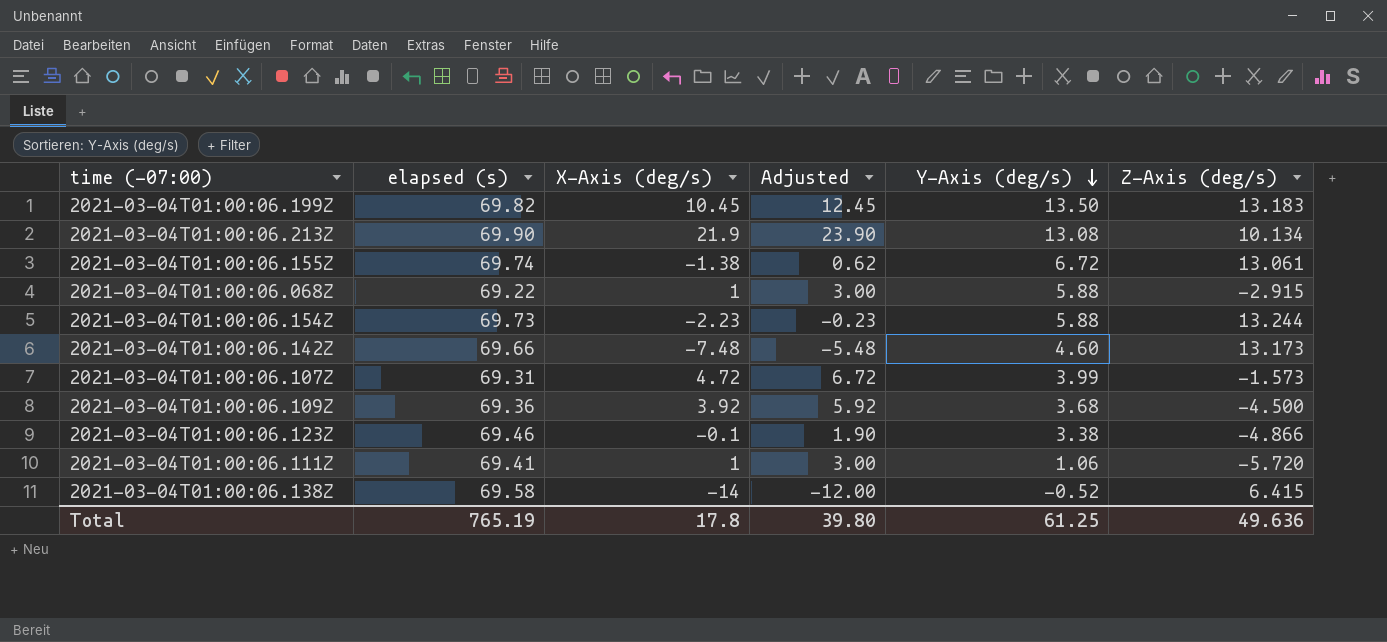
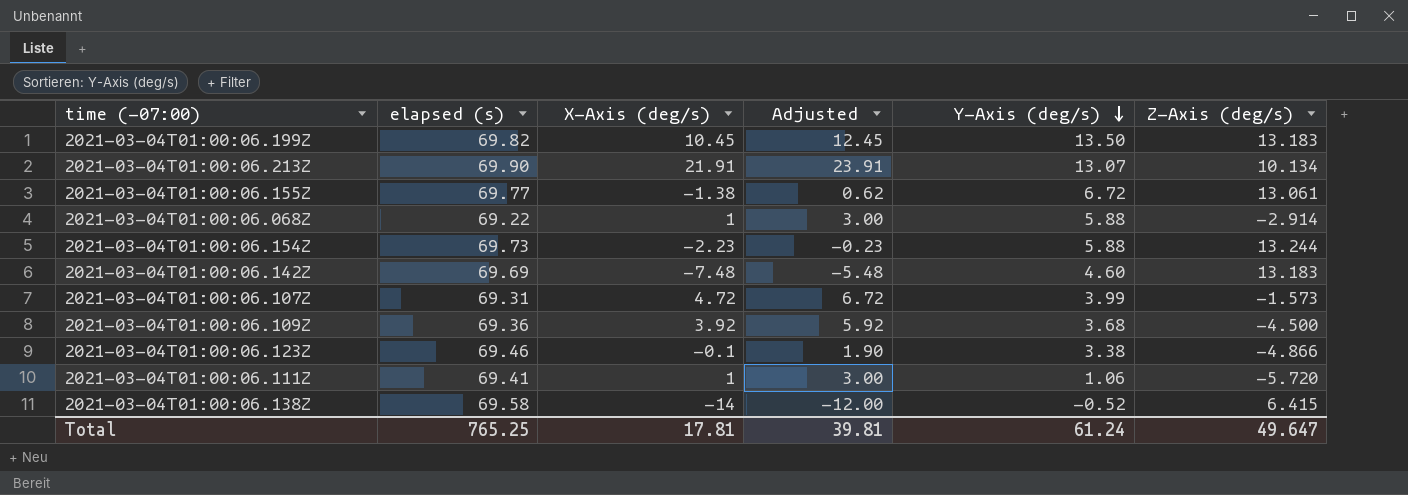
2021-03-04T01:00:06.213Z | X-Axis (deg/s): 21.9 -> 21.91
2021-03-04T01:00:06.213Z | Adjusted: 23.90 -> 23.91
2021-03-04T01:00:06.213Z | Y-Axis (deg/s): 13.08 -> 13.07
2021-03-04T01:00:06.155Z | elapsed (s): 69.74 -> 69.77
2021-03-04T01:00:06.068Z | Z-Axis (deg/s): -2.915 -> -2.914
2021-03-04T01:00:06.142Z | elapsed (s): 69.66 -> 69.69
2021-03-04T01:00:06.142Z | Z-Axis (deg/s): 13.173 -> 13.183
Total | elapsed (s): 765.19 -> 765.25
Total | X-Axis (deg/s): 17.8 -> 17.81
Total | Adjusted: 39.80 -> 39.81
Total | Y-Axis (deg/s): 61.25 -> 61.24
Total | Z-Axis (deg/s): 49.636 -> 49.647

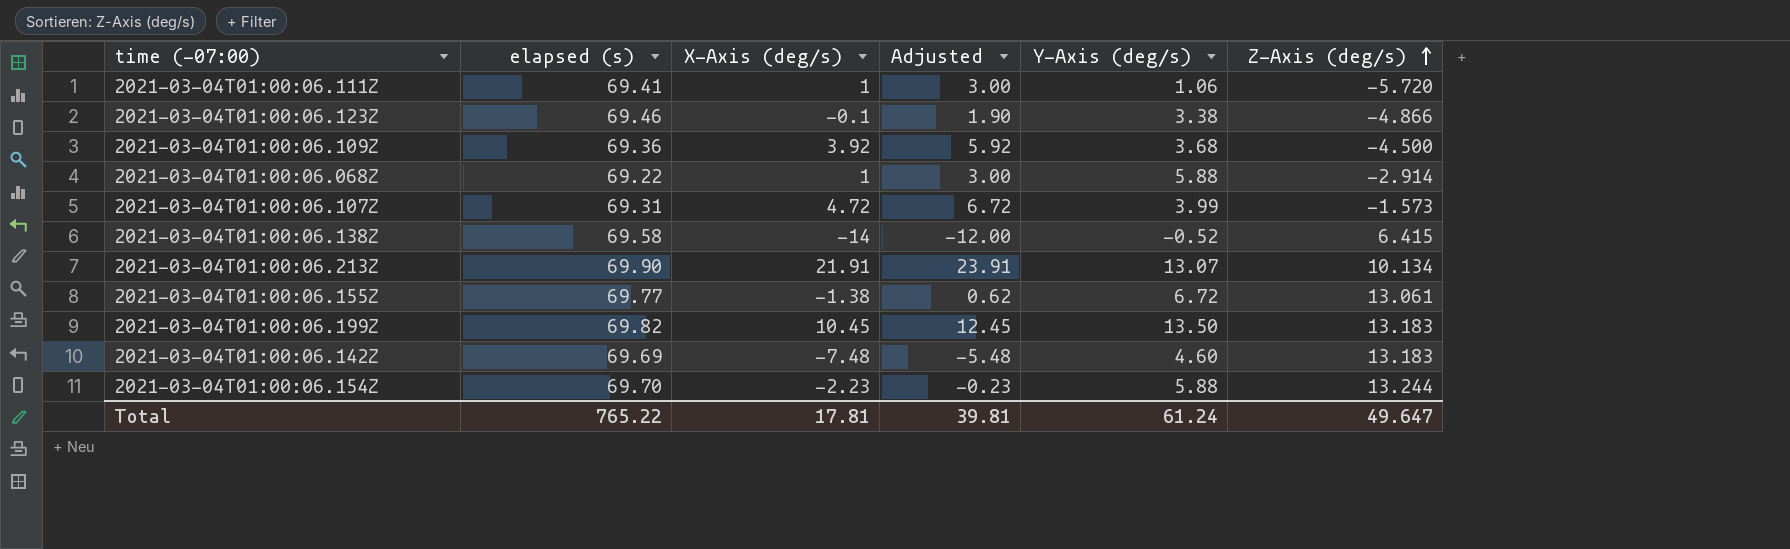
row order: Y-Axis (deg/s) descending -> Z-Axis (deg/s) ascending
2021-03-04T01:00:06.154Z | elapsed (s): 69.73 -> 69.70
Total | elapsed (s): 765.25 -> 765.22

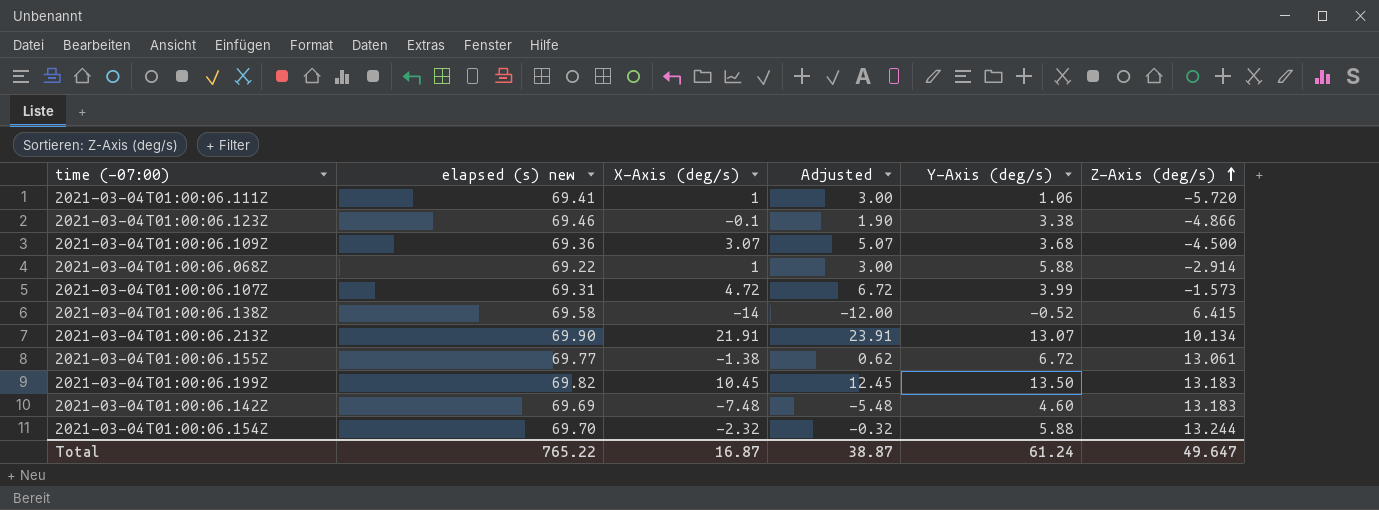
column name: elapsed (s) -> elapsed (s) new
2021-03-04T01:00:06.109Z | X-Axis (deg/s): 3.92 -> 3.07
2021-03-04T01:00:06.109Z | Adjusted: 5.92 -> 5.07
2021-03-04T01:00:06.154Z | X-Axis (deg/s): -2.23 -> -2.32
2021-03-04T01:00:06.154Z | Adjusted: -0.23 -> -0.32
Total | X-Axis (deg/s): 17.81 -> 16.87
Total | Adjusted: 39.81 -> 38.87

